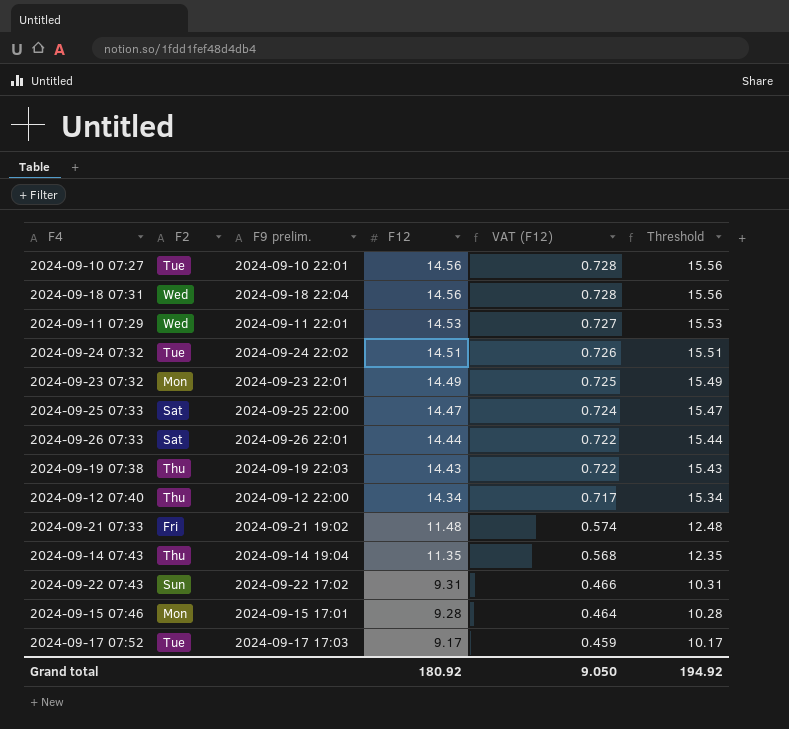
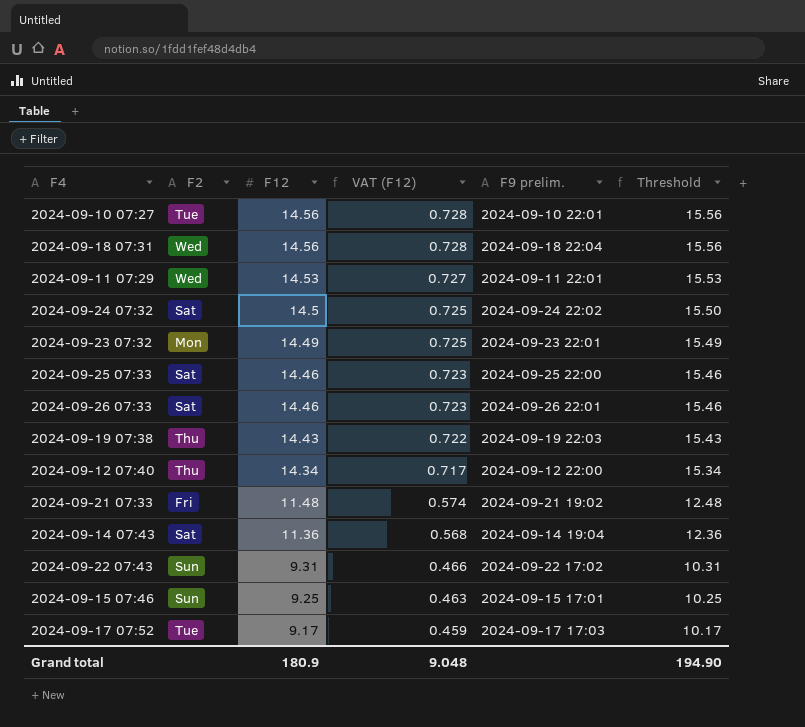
column F9 prelim. | position: 3 -> 5
2024-09-24 07:32 | F2: Tue -> Sat
2024-09-24 07:32 | F12: 14.51 -> 14.5
2024-09-24 07:32 | VAT (F12): 0.726 -> 0.725
2024-09-24 07:32 | Threshold: 15.51 -> 15.50
2024-09-25 07:33 | F12: 14.47 -> 14.46
2024-09-25 07:33 | VAT (F12): 0.724 -> 0.723
2024-09-25 07:33 | Threshold: 15.47 -> 15.46
2024-09-26 07:33 | F12: 14.44 -> 14.46
2024-09-26 07:33 | VAT (F12): 0.722 -> 0.723
2024-09-26 07:33 | Threshold: 15.44 -> 15.46
2024-09-14 07:43 | F2: Thu -> Sat
2024-09-14 07:43 | F12: 11.35 -> 11.36
2024-09-14 07:43 | Threshold: 12.35 -> 12.36
2024-09-15 07:46 | F2: Mon -> Sun
2024-09-15 07:46 | F12: 9.28 -> 9.25
2024-09-15 07:46 | VAT (F12): 0.464 -> 0.463
2024-09-15 07:46 | Threshold: 10.28 -> 10.25
Grand total | F12: 180.92 -> 180.9
Grand total | VAT (F12): 9.050 -> 9.048
Grand total | Threshold: 194.92 -> 194.90

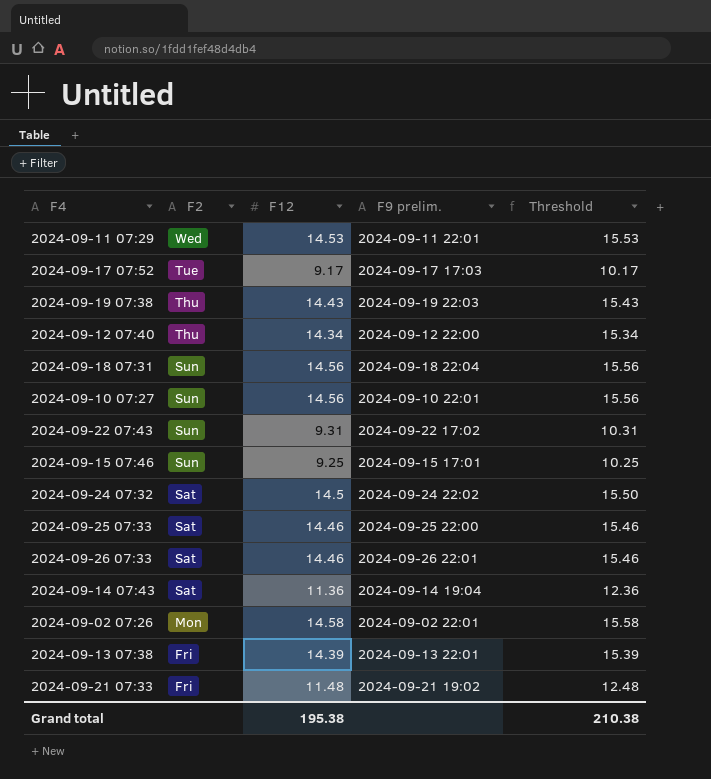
row order: F12 descending -> F2 descending
column VAT (F12) | formula: [F12] * 0.05 -> none
row 2024-09-23 07:32: Mon | 14.49 | 0.725 | 2024-09-23 22:01 | 15.49 -> none
2024-09-18 07:31 | F2: Wed -> Sun
2024-09-10 07:27 | F2: Tue -> Sun
row 2024-09-02 07:26: none -> Mon | 14.58 | 2024-09-02 22:01 | 15.58
row 2024-09-13 07:38: none -> Fri | 14.39 | 2024-09-13 22:01 | 15.39
Grand total | F12: 180.9 -> 195.38
Grand total | Threshold: 194.90 -> 210.38

